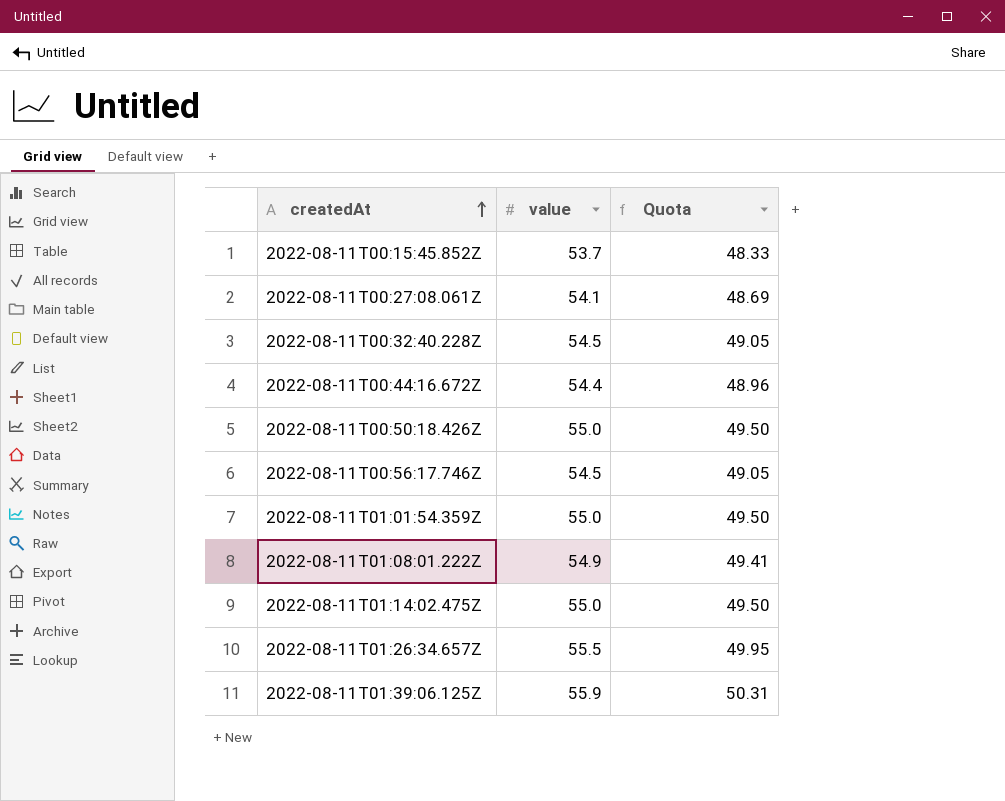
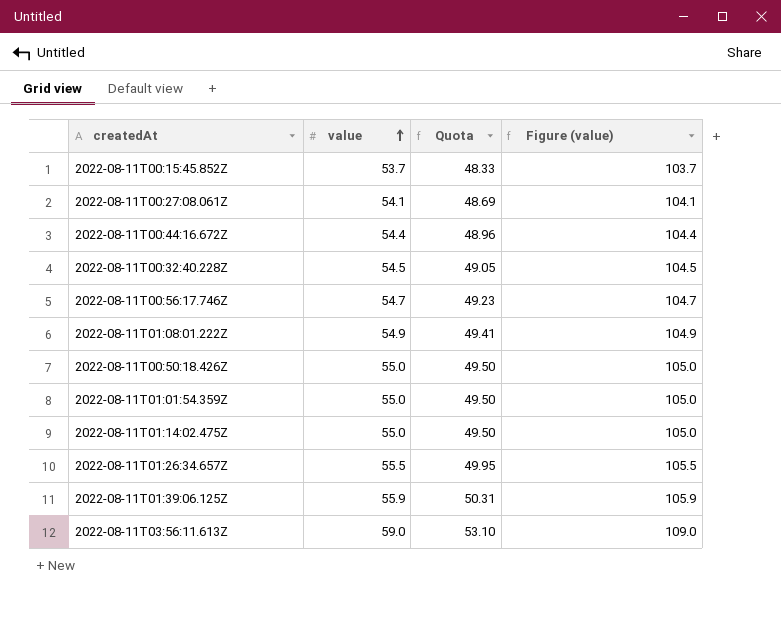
row order: createdAt ascending -> value ascending
column Figure (value) | formula: none -> [value] + 50
2022-08-11T00:56:17.746Z | value: 54.5 -> 54.7
2022-08-11T00:56:17.746Z | Quota: 49.05 -> 49.23
row 2022-08-11T03:56:11.613Z: none -> 59.0 | 53.10 | 109.0

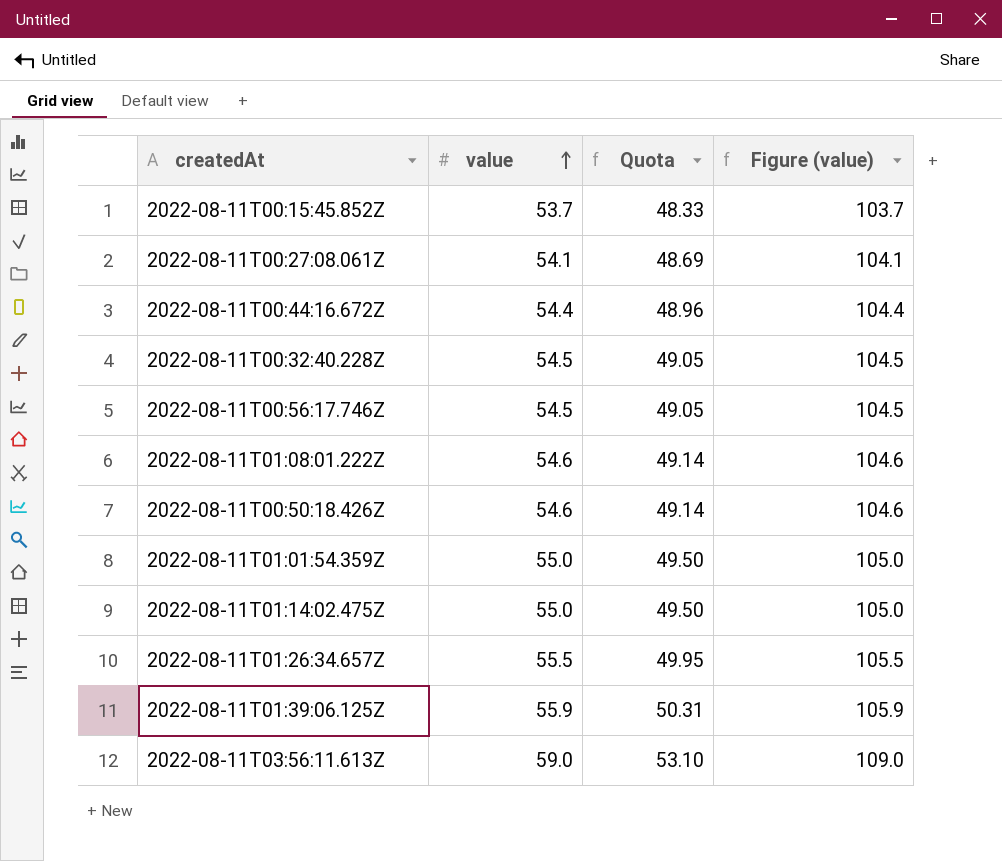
2022-08-11T00:56:17.746Z | value: 54.7 -> 54.5
2022-08-11T00:56:17.746Z | Quota: 49.23 -> 49.05
2022-08-11T00:56:17.746Z | Figure (value): 104.7 -> 104.5
2022-08-11T01:08:01.222Z | value: 54.9 -> 54.6
2022-08-11T01:08:01.222Z | Quota: 49.41 -> 49.14
2022-08-11T01:08:01.222Z | Figure (value): 104.9 -> 104.6
2022-08-11T00:50:18.426Z | value: 55.0 -> 54.6
2022-08-11T00:50:18.426Z | Quota: 49.50 -> 49.14
2022-08-11T00:50:18.426Z | Figure (value): 105.0 -> 104.6

